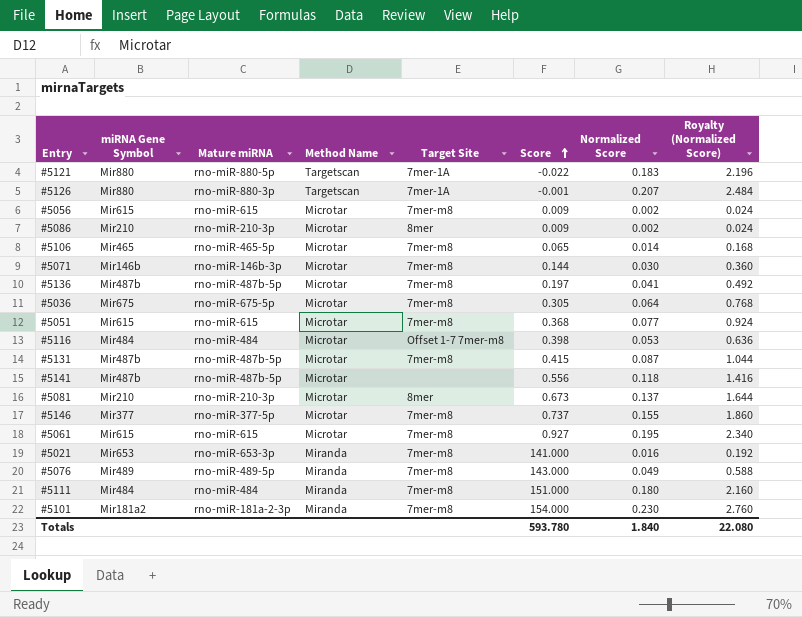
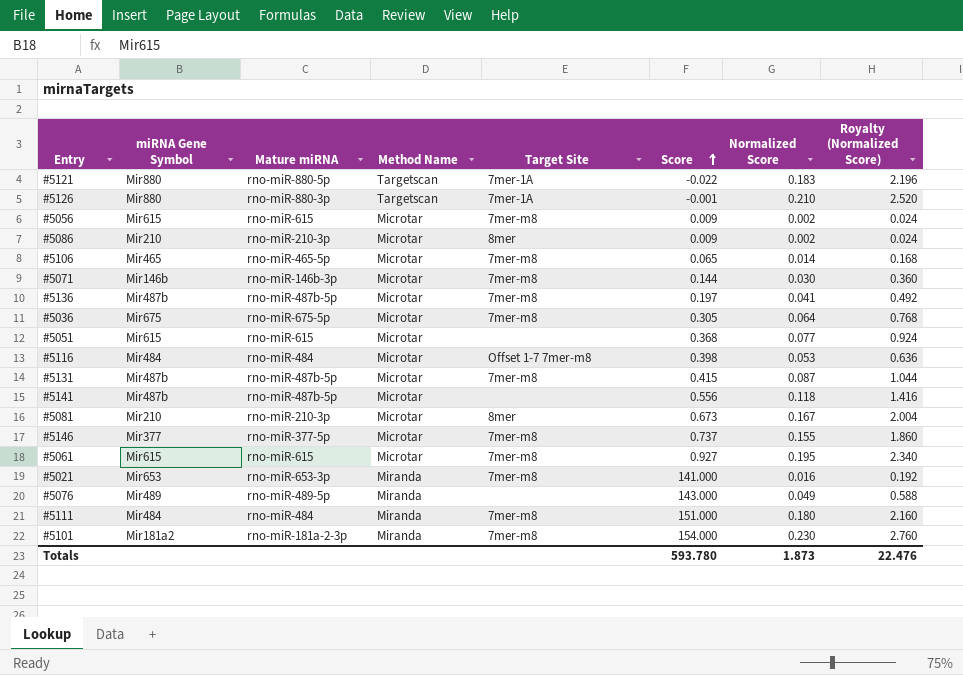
#5126 | Normalized Score: 0.207 -> 0.210
#5126 | Royalty (Normalized Score): 2.484 -> 2.520
#5051 | Target Site: 7mer-m8 -> none
#5081 | Normalized Score: 0.137 -> 0.167
#5081 | Royalty (Normalized Score): 1.644 -> 2.004
#5076 | Target Site: 7mer-m8 -> none
Totals | Normalized Score: 1.840 -> 1.873
Totals | Royalty (Normalized Score): 22.080 -> 22.476

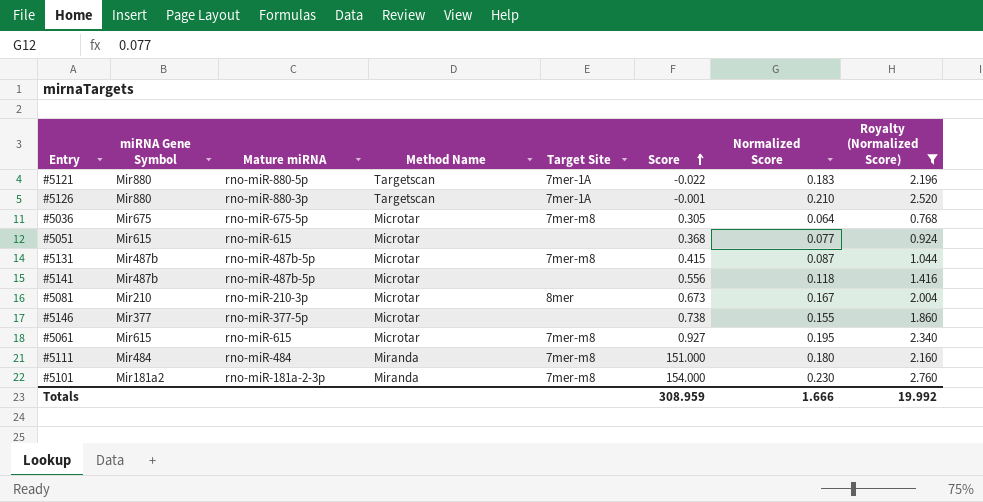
filter: none -> Royalty (Normalized Score) >= 0.768
#5146 | Target Site: 7mer-m8 -> none
#5146 | Score: 0.737 -> 0.738
Totals | Score: 593.780 -> 308.959
Totals | Normalized Score: 1.873 -> 1.666
Totals | Royalty (Normalized Score): 22.476 -> 19.992

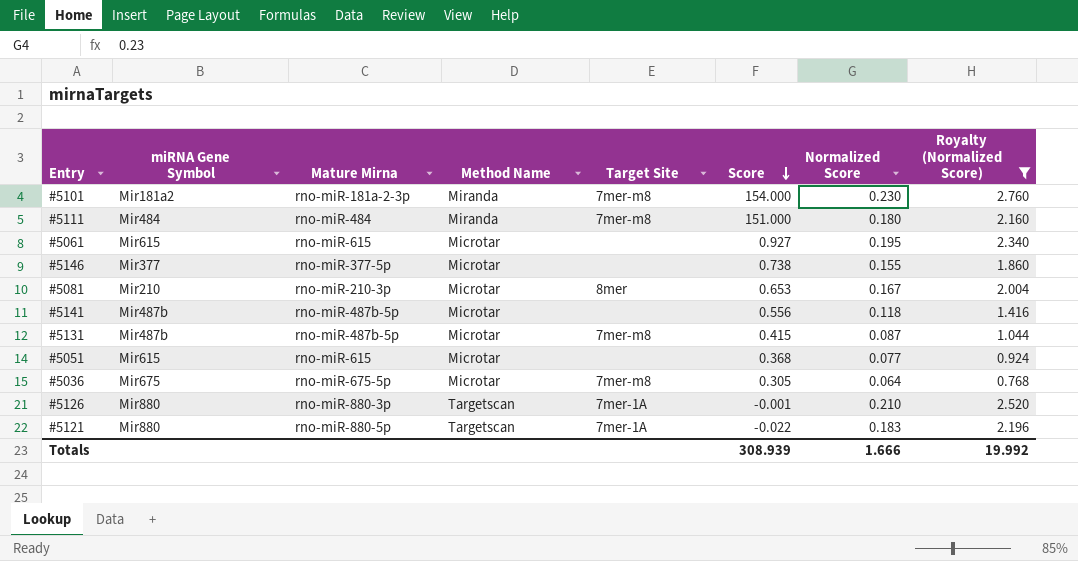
row order: Score ascending -> Score descending
column name: Mature miRNA -> Mature Mirna
#5061 | Target Site: 7mer-m8 -> none
#5081 | Score: 0.673 -> 0.653
Totals | Score: 308.959 -> 308.939

